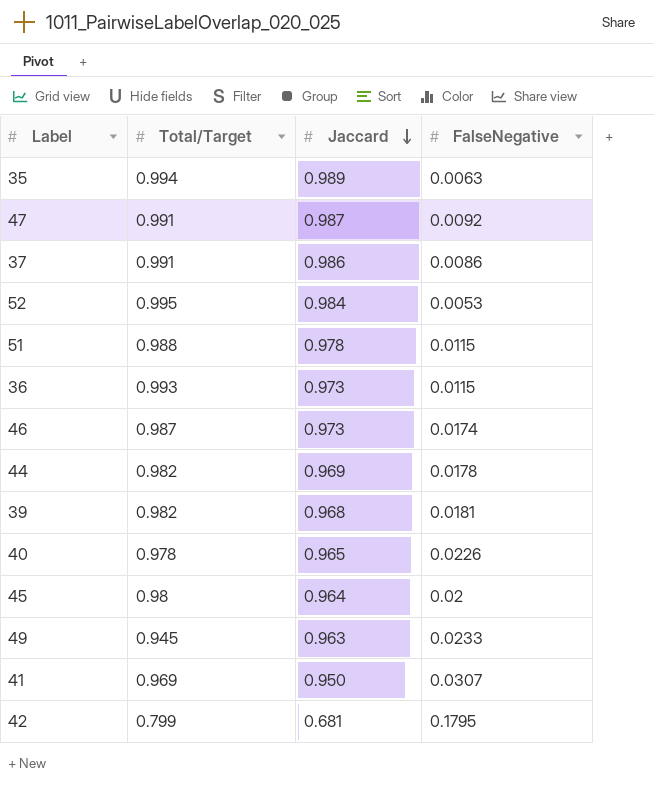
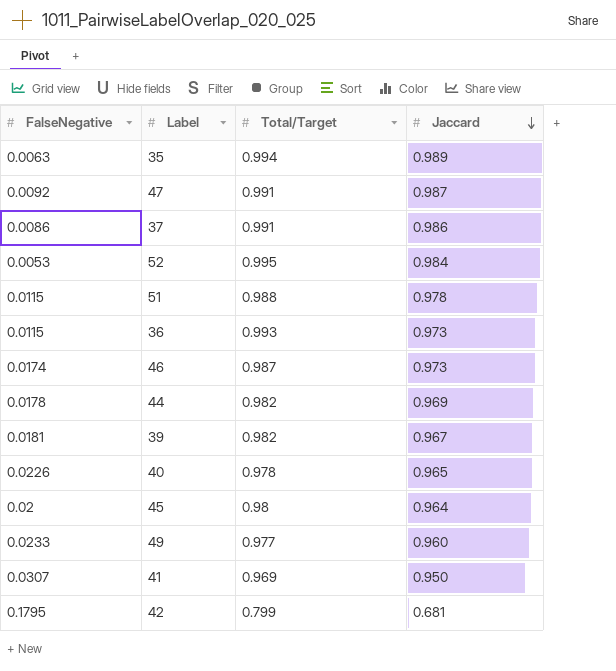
column FalseNegative | position: 4 -> 1
39 | Jaccard: 0.968 -> 0.967
49 | Total/Target: 0.945 -> 0.977
49 | Jaccard: 0.963 -> 0.960

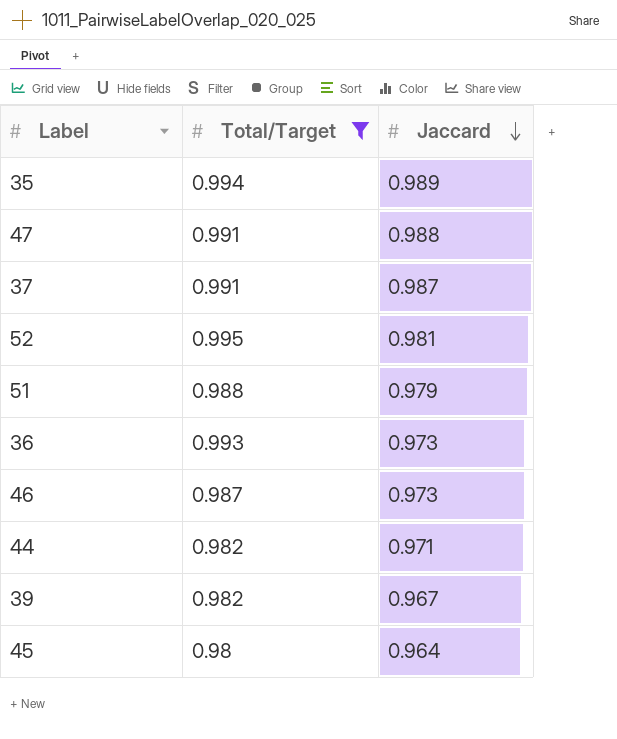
filter: none -> Total/Target >= 0.98
column FalseNegative | position: 1 -> none
47 | Jaccard: 0.987 -> 0.988
37 | Jaccard: 0.986 -> 0.987
52 | Jaccard: 0.984 -> 0.981
51 | Jaccard: 0.978 -> 0.979
44 | Jaccard: 0.969 -> 0.971

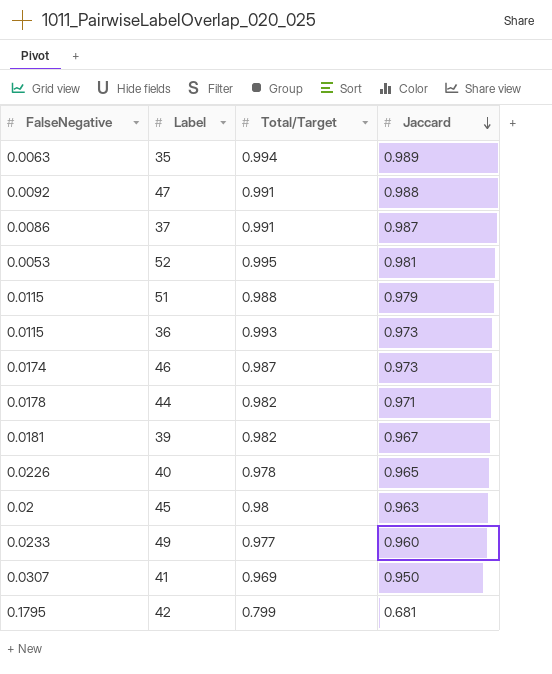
filter: Total/Target >= 0.98 -> none
column FalseNegative | position: none -> 1
45 | Jaccard: 0.964 -> 0.963

